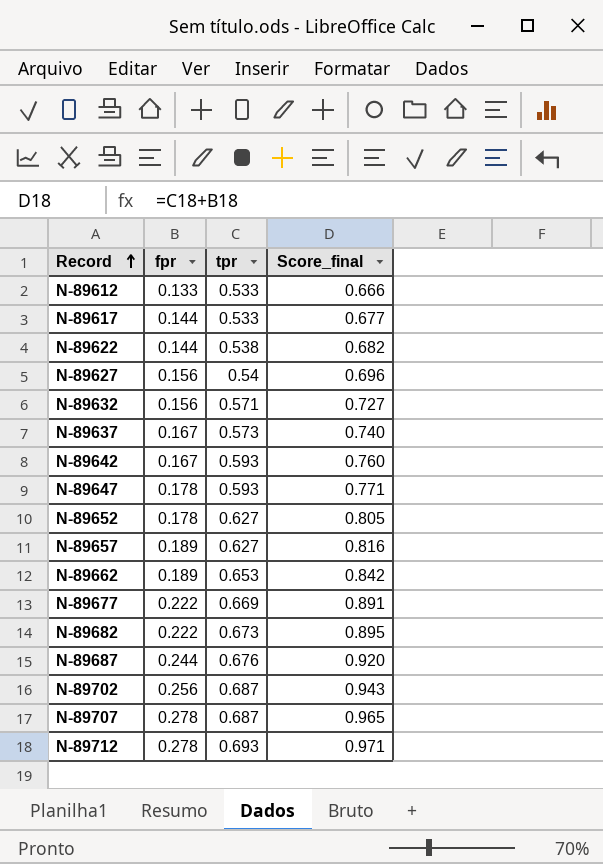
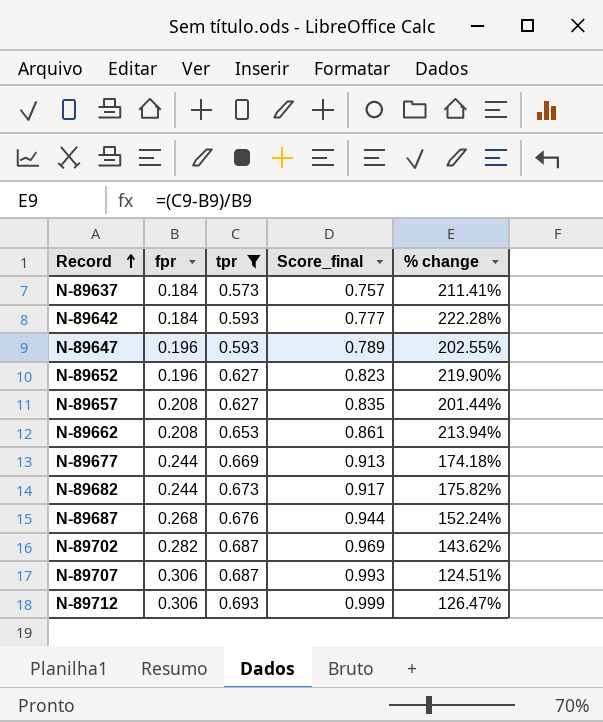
filter: none -> tpr >= 0.573
column % change | formula: none -> ([tpr] - [fpr]) / [fpr]
N-89637 | fpr: 0.167 -> 0.184
N-89637 | Score_final: 0.740 -> 0.757
N-89642 | fpr: 0.167 -> 0.184
N-89642 | Score_final: 0.760 -> 0.777
N-89647 | fpr: 0.178 -> 0.196
N-89647 | Score_final: 0.771 -> 0.789
N-89652 | fpr: 0.178 -> 0.196
N-89652 | Score_final: 0.805 -> 0.823
N-89657 | fpr: 0.189 -> 0.208
N-89657 | Score_final: 0.816 -> 0.835
N-89662 | fpr: 0.189 -> 0.208
N-89662 | Score_final: 0.842 -> 0.861
N-89677 | fpr: 0.222 -> 0.244
N-89677 | Score_final: 0.891 -> 0.913
N-89682 | fpr: 0.222 -> 0.244
N-89682 | Score_final: 0.895 -> 0.917
N-89687 | fpr: 0.244 -> 0.268
N-89687 | Score_final: 0.920 -> 0.944
N-89702 | fpr: 0.256 -> 0.282
N-89702 | Score_final: 0.943 -> 0.969
N-89707 | fpr: 0.278 -> 0.306
N-89707 | Score_final: 0.965 -> 0.993
N-89712 | fpr: 0.278 -> 0.306
N-89712 | Score_final: 0.971 -> 0.999

